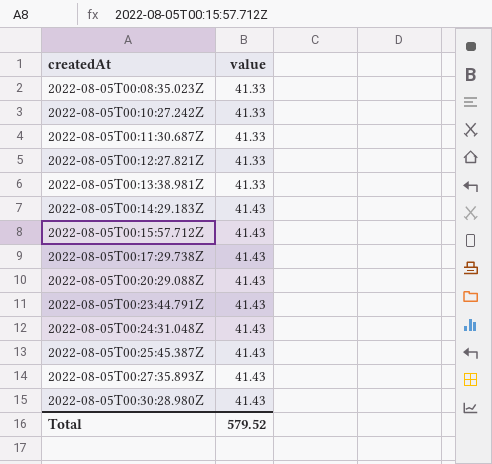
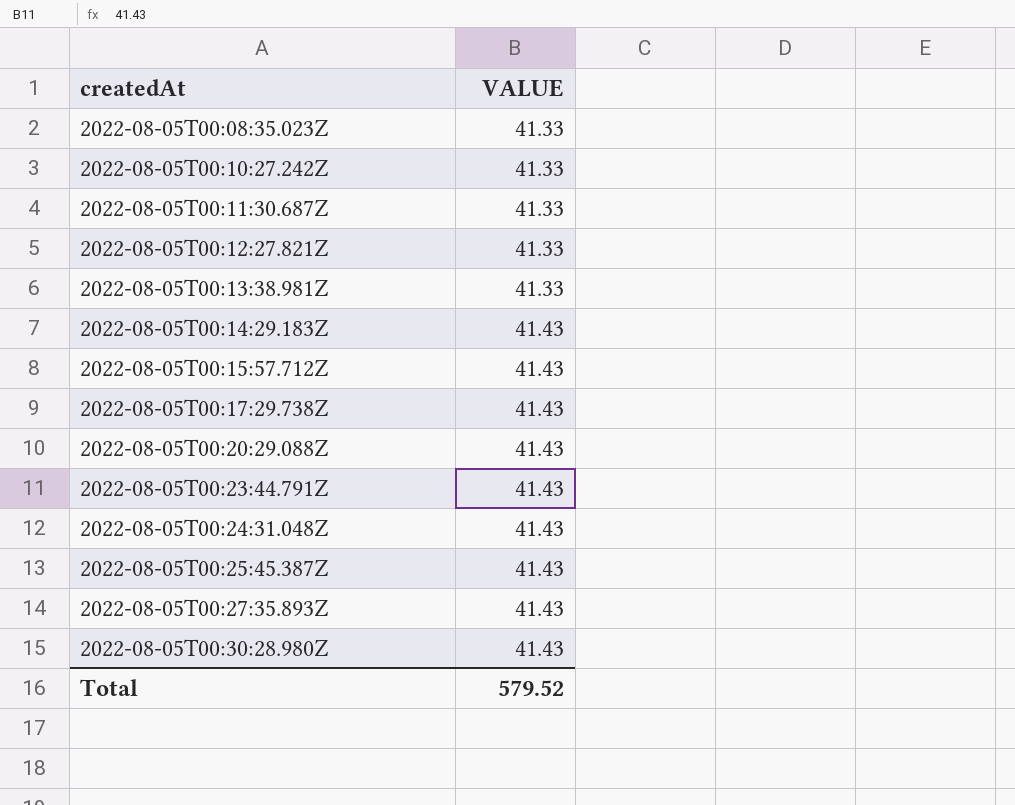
column name: value -> VALUE

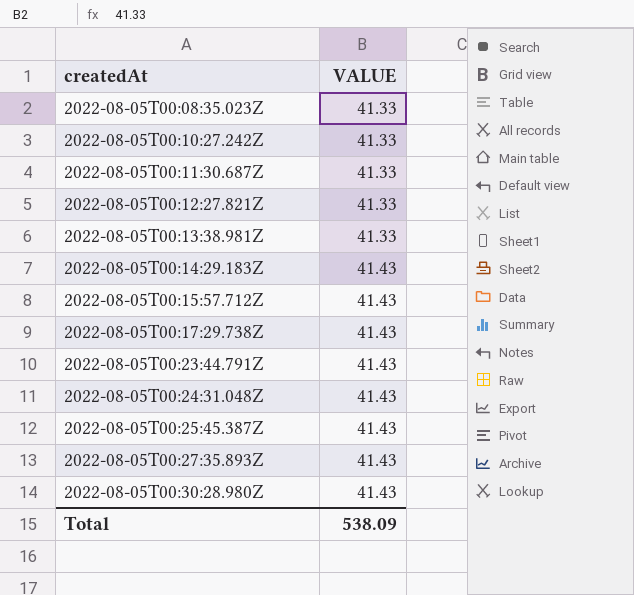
row 2022-08-05T00:20:29.088Z: 41.43 -> none
Total | VALUE: 579.52 -> 538.09

